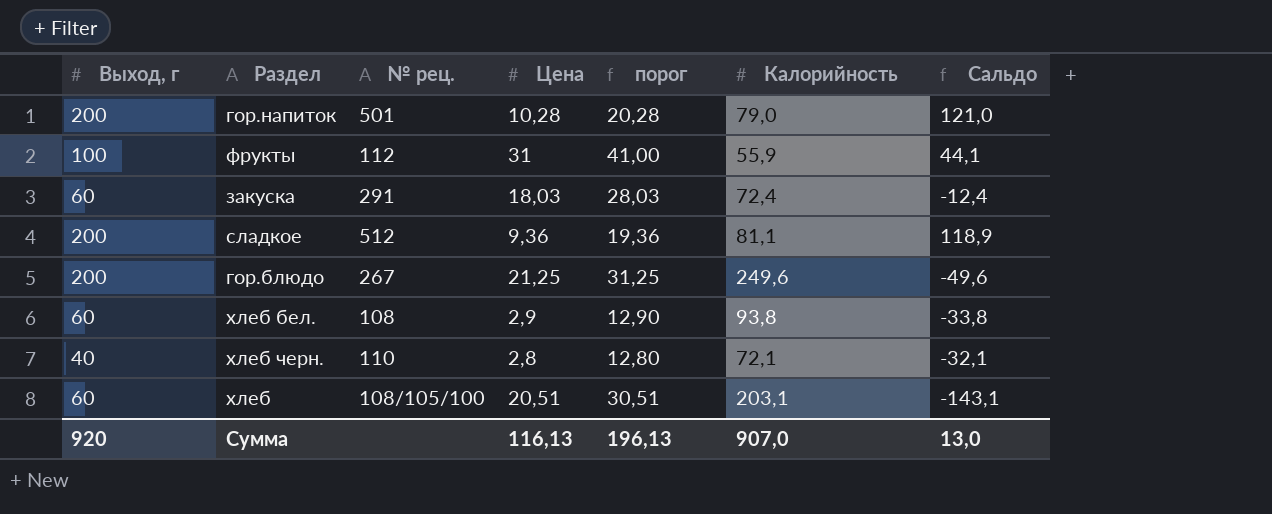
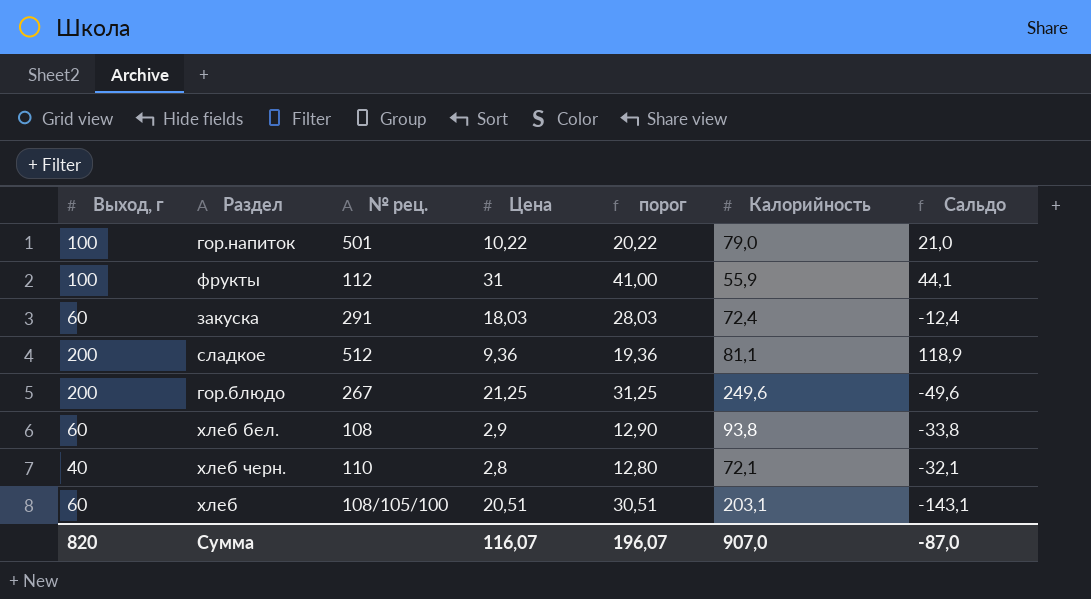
гор.напиток | Выход, г: 200 -> 100
гор.напиток | Цена: 10,28 -> 10,22
гор.напиток | порог: 20,28 -> 20,22
гор.напиток | Сальдо: 121,0 -> 21,0
Сумма | Выход, г: 920 -> 820
Сумма | Цена: 116,13 -> 116,07
Сумма | порог: 196,13 -> 196,07
Сумма | Сальдо: 13,0 -> -87,0

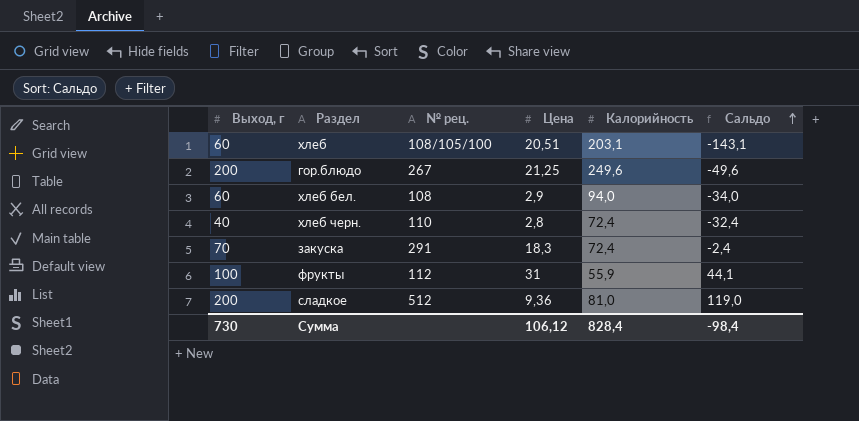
row order: none -> Сальдо ascending
column порог | formula: [Цена] + 10 -> none
row гор.напиток: 100 | 501 | 10,22 | 20,22 | 79,0 | 21,0 -> none
хлеб бел. | Калорийность: 93,8 -> 94,0
хлеб бел. | Сальдо: -33,8 -> -34,0
хлеб черн. | Калорийность: 72,1 -> 72,4
хлеб черн. | Сальдо: -32,1 -> -32,4
закуска | Выход, г: 60 -> 70
закуска | Цена: 18,03 -> 18,3
закуска | Сальдо: -12,4 -> -2,4
сладкое | Калорийность: 81,1 -> 81,0
сладкое | Сальдо: 118,9 -> 119,0
Сумма | Выход, г: 820 -> 730
Сумма | Цена: 116,07 -> 106,12
Сумма | Калорийность: 907,0 -> 828,4
Сумма | Сальдо: -87,0 -> -98,4

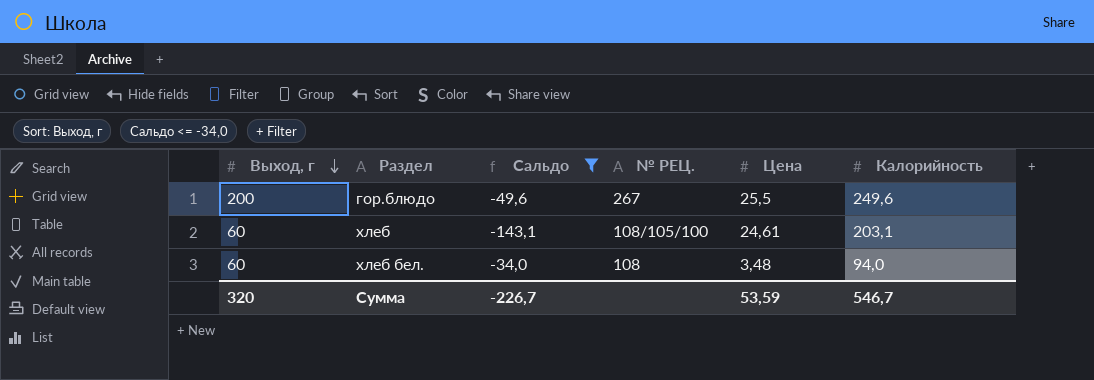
filter: none -> Сальдо <= -34,0
row order: Сальдо ascending -> Выход, г descending
column Сальдо | position: 6 -> 3
column name: № рец. -> № РЕЦ.
гор.блюдо | Цена: 21,25 -> 25,5
хлеб | Цена: 20,51 -> 24,61
хлеб бел. | Цена: 2,9 -> 3,48
Сумма | Выход, г: 730 -> 320
Сумма | Сальдо: -98,4 -> -226,7
Сумма | Цена: 106,12 -> 53,59
Сумма | Калорийность: 828,4 -> 546,7

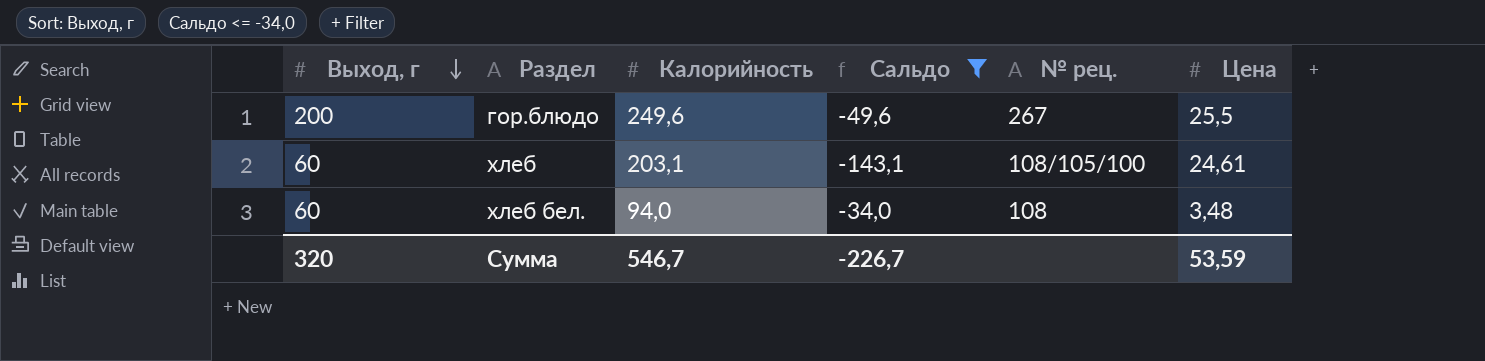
column Калорийность | position: 6 -> 3
column name: № РЕЦ. -> № рец.

